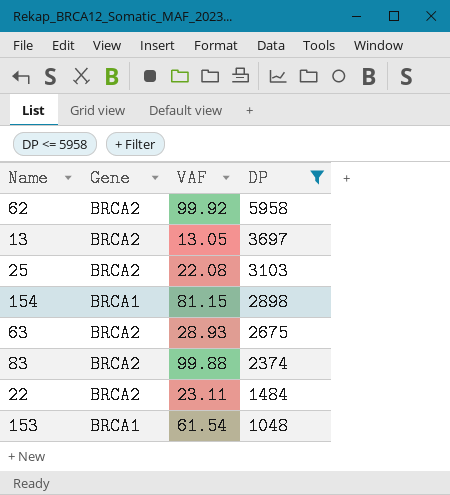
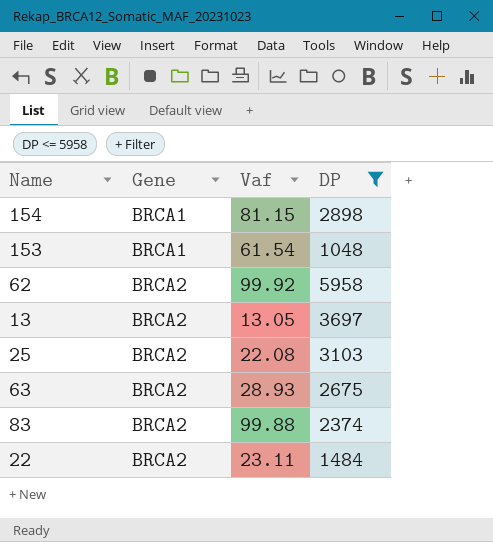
row order: DP descending -> Gene ascending
column name: VAF -> Vaf

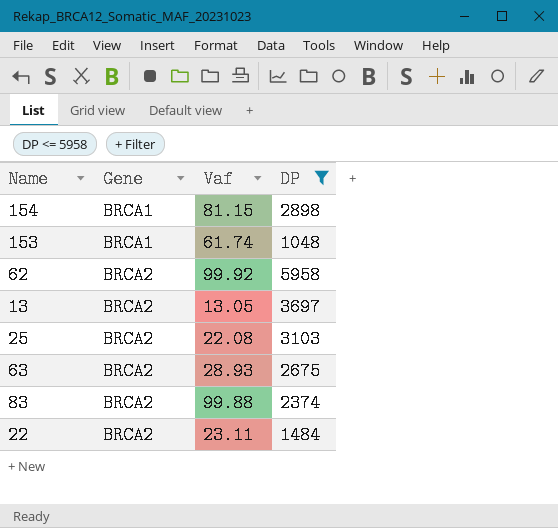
153 | Vaf: 61.54 -> 61.74

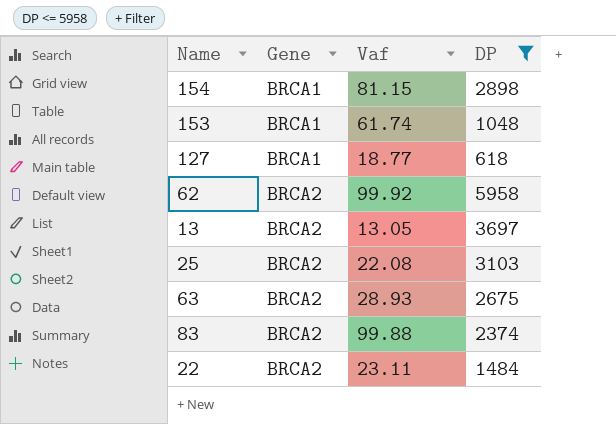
row 127: none -> BRCA1 | 18.77 | 618

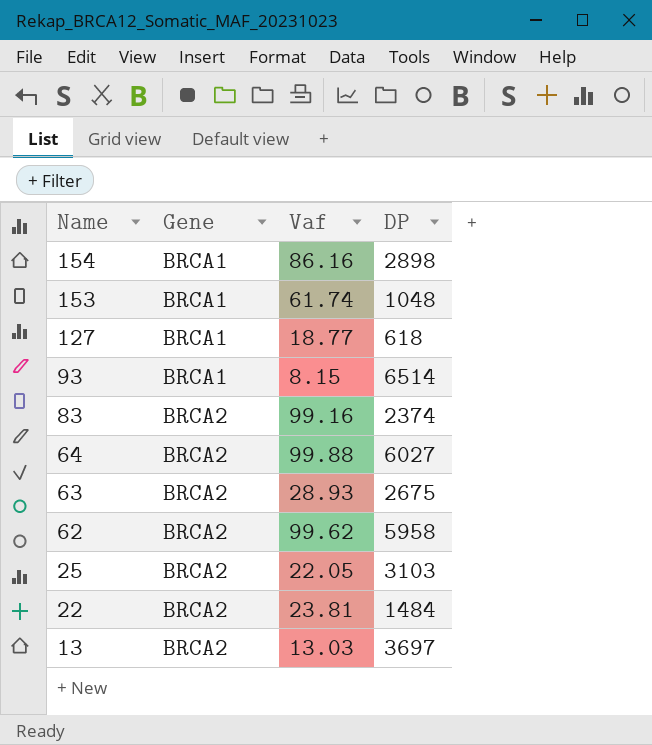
filter: DP <= 5958 -> none
row order: Gene ascending -> Name descending
154 | Vaf: 81.15 -> 86.16
83 | Vaf: 99.88 -> 99.16
62 | Vaf: 99.92 -> 99.62
25 | Vaf: 22.08 -> 22.05
22 | Vaf: 23.11 -> 23.81
13 | Vaf: 13.05 -> 13.03

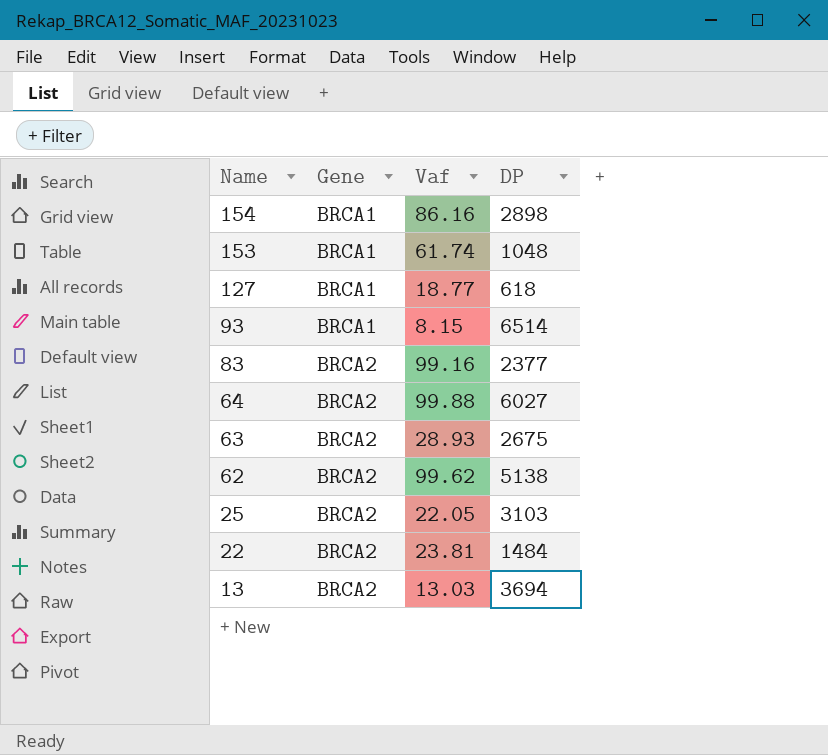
83 | DP: 2374 -> 2377
62 | DP: 5958 -> 5138
13 | DP: 3697 -> 3694

